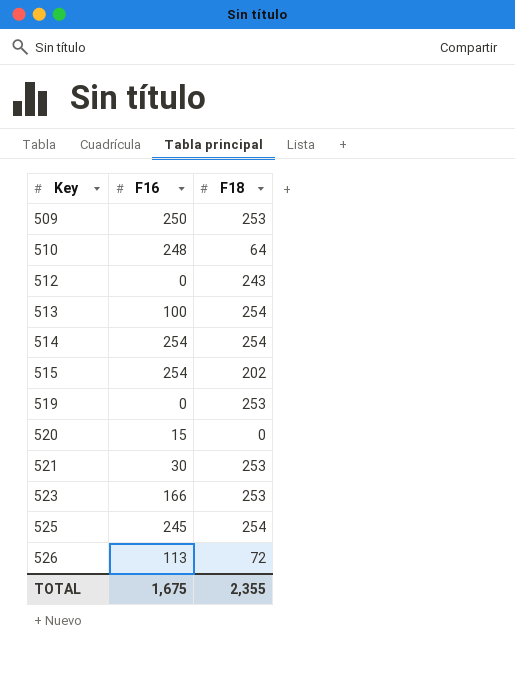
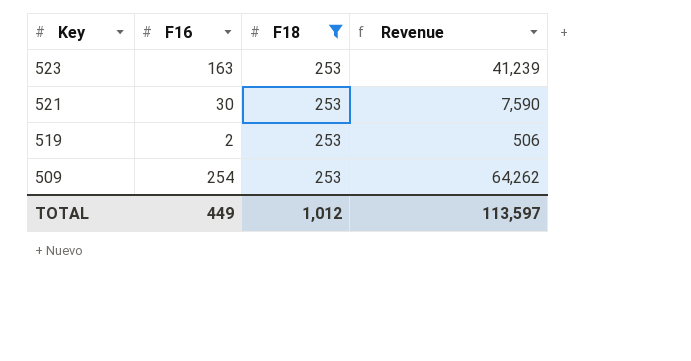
filter: none -> F18 = 253
row order: Key ascending -> Key descending
column Revenue | formula: none -> [F16] * [F18]
523 | F16: 166 -> 163
519 | F16: 0 -> 2
509 | F16: 250 -> 254
TOTAL | F16: 1,675 -> 449
TOTAL | F18: 2,355 -> 1,012

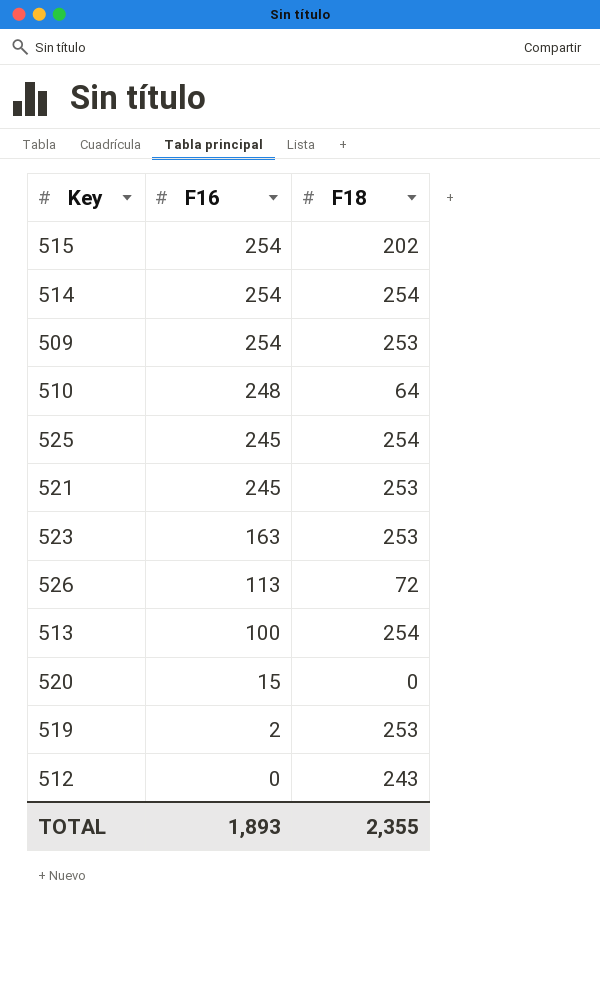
filter: F18 = 253 -> none
row order: Key descending -> F16 descending
column Revenue | formula: [F16] * [F18] -> none
521 | F16: 30 -> 245
TOTAL | F16: 449 -> 1,893
TOTAL | F18: 1,012 -> 2,355

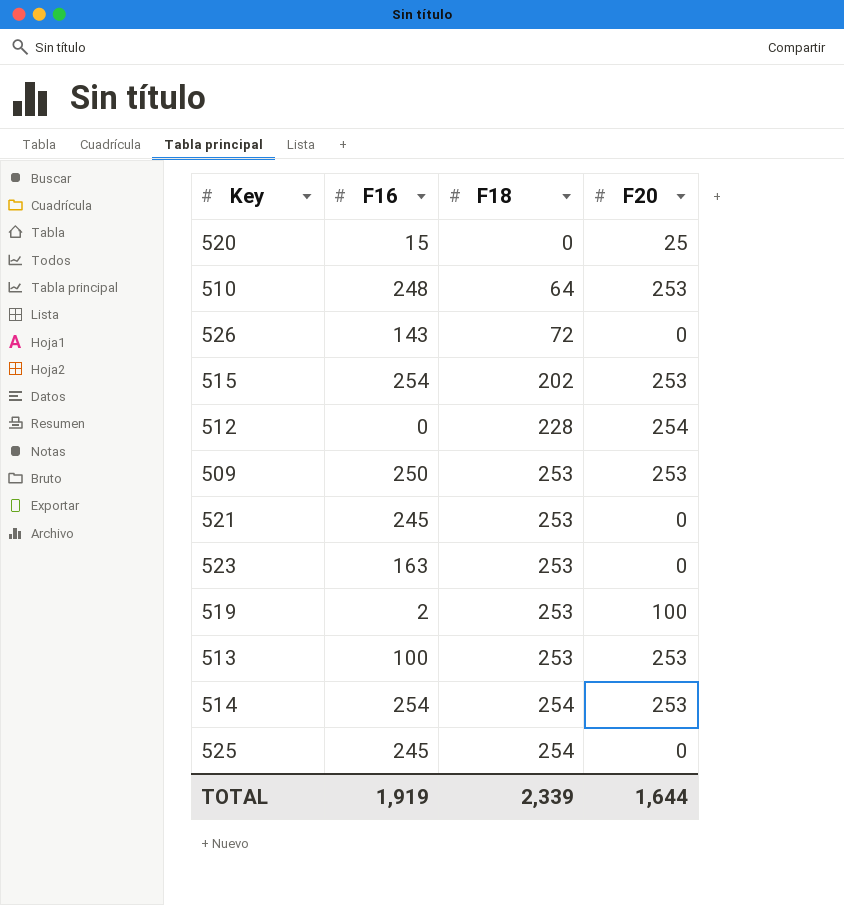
row order: F16 descending -> F18 ascending
column F20 | position: none -> 4
526 | F16: 113 -> 143
512 | F18: 243 -> 228
509 | F16: 254 -> 250
513 | F18: 254 -> 253
TOTAL | F16: 1,893 -> 1,919
TOTAL | F18: 2,355 -> 2,339

